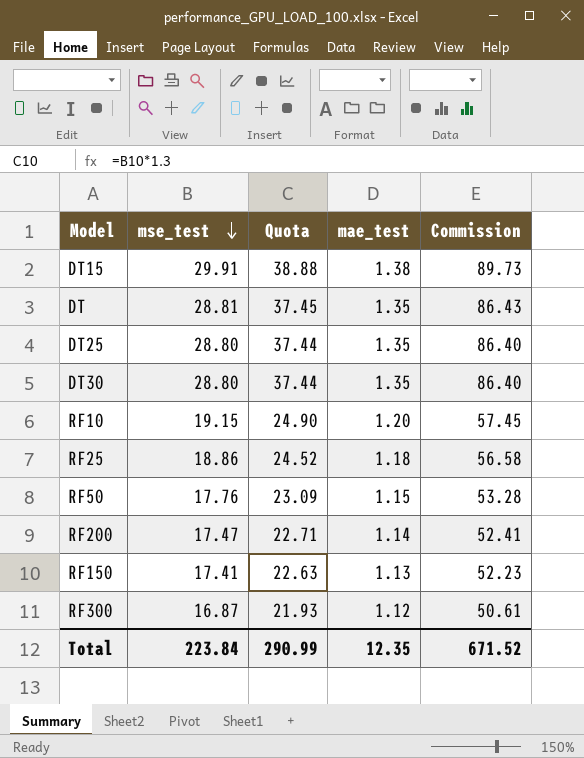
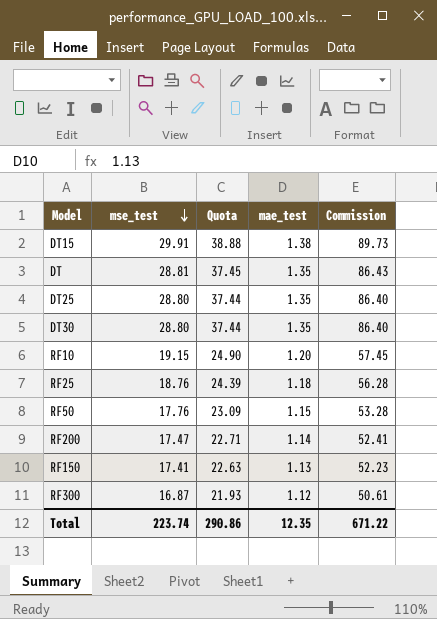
RF25 | mse_test: 18.86 -> 18.76
RF25 | Quota: 24.52 -> 24.39
RF25 | Commission: 56.58 -> 56.28
Total | mse_test: 223.84 -> 223.74
Total | Quota: 290.99 -> 290.86
Total | Commission: 671.52 -> 671.22

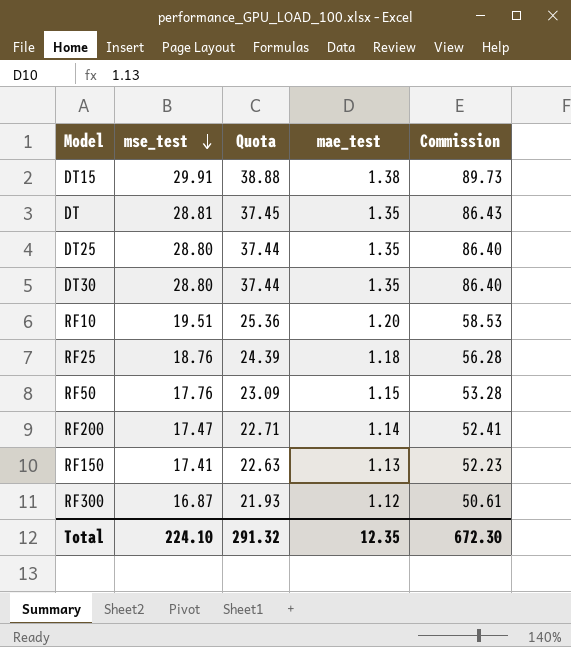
RF10 | mse_test: 19.15 -> 19.51
RF10 | Quota: 24.90 -> 25.36
RF10 | Commission: 57.45 -> 58.53
Total | mse_test: 223.74 -> 224.10
Total | Quota: 290.86 -> 291.32
Total | Commission: 671.22 -> 672.30

